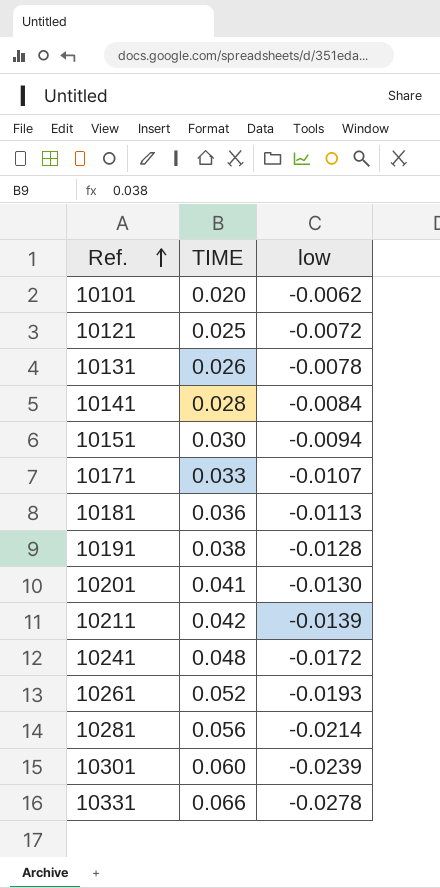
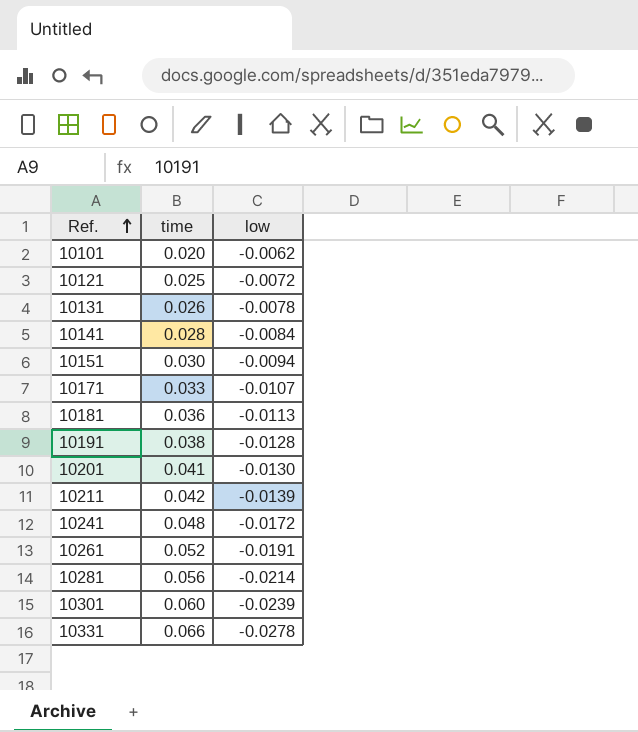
column name: TIME -> time
10261 | low: -0.0193 -> -0.0191

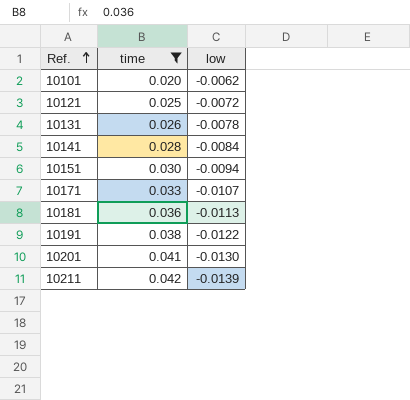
filter: none -> time <= 0.042
10191 | low: -0.0128 -> -0.0122

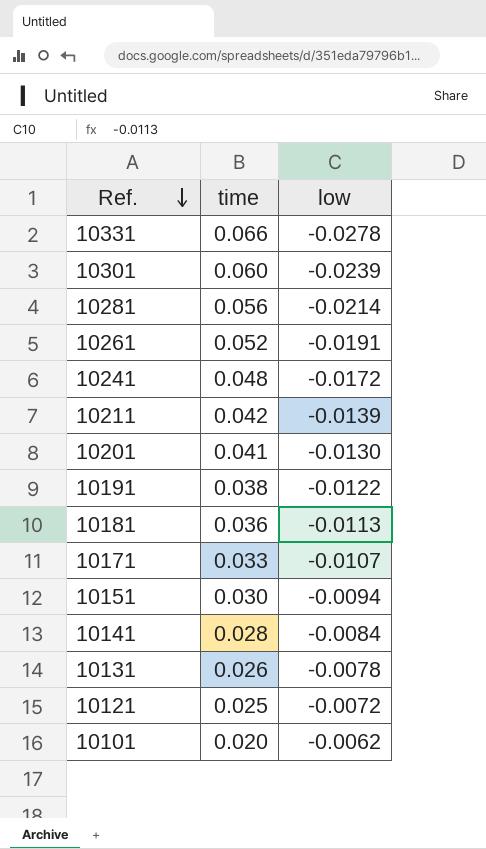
filter: time <= 0.042 -> none
row order: Ref. ascending -> Ref. descending

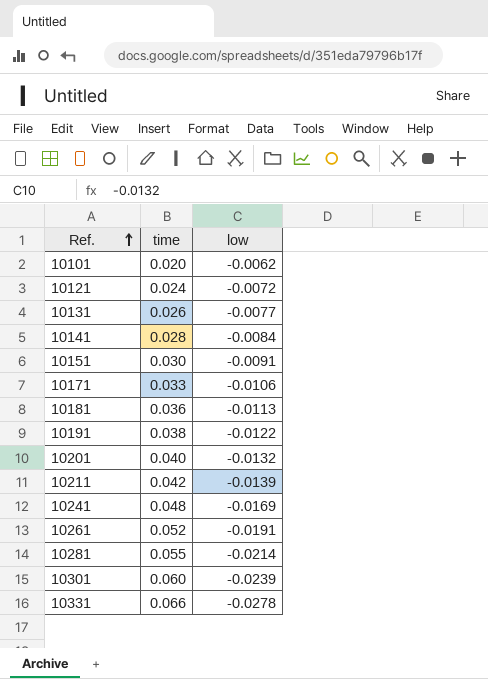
row order: Ref. descending -> Ref. ascending
10121 | time: 0.025 -> 0.024
10131 | low: -0.0078 -> -0.0077
10151 | low: -0.0094 -> -0.0091
10171 | low: -0.0107 -> -0.0106
10201 | time: 0.041 -> 0.040
10201 | low: -0.0130 -> -0.0132
10241 | low: -0.0172 -> -0.0169
10281 | time: 0.056 -> 0.055

